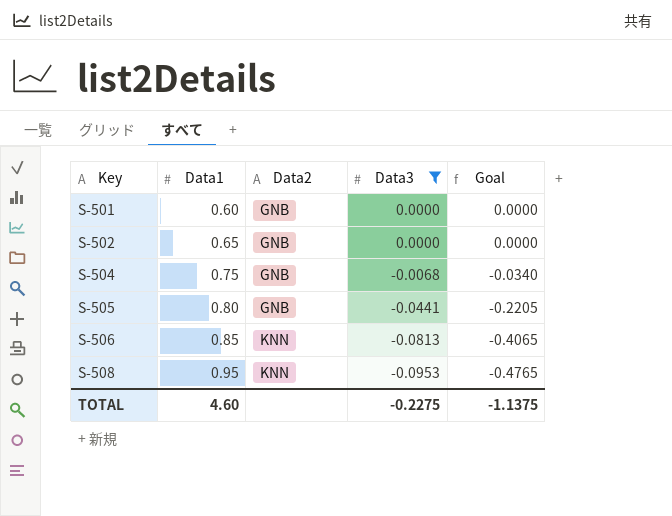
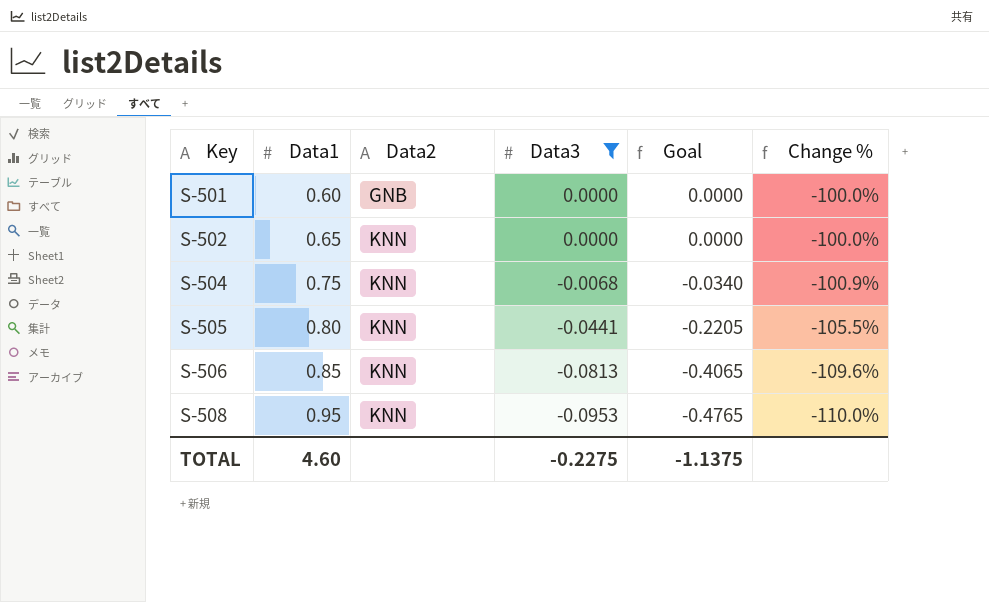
column Change % | formula: none -> ([Data3] - [Data1]) / [Data1]
S-502 | Data2: GNB -> KNN
S-504 | Data2: GNB -> KNN
S-505 | Data2: GNB -> KNN

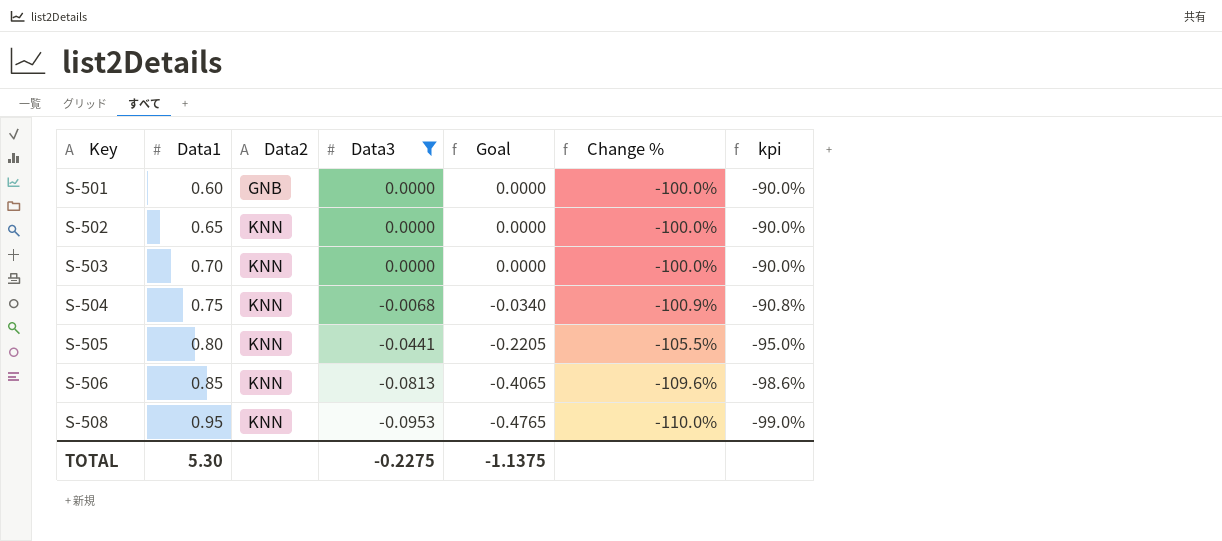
column kpi | formula: none -> [Change %] * 0.9
row S-503: none -> 0.70 | KNN | 0.0000 | 0.0000 | -100.0% | -90.0%
TOTAL | Data1: 4.60 -> 5.30

